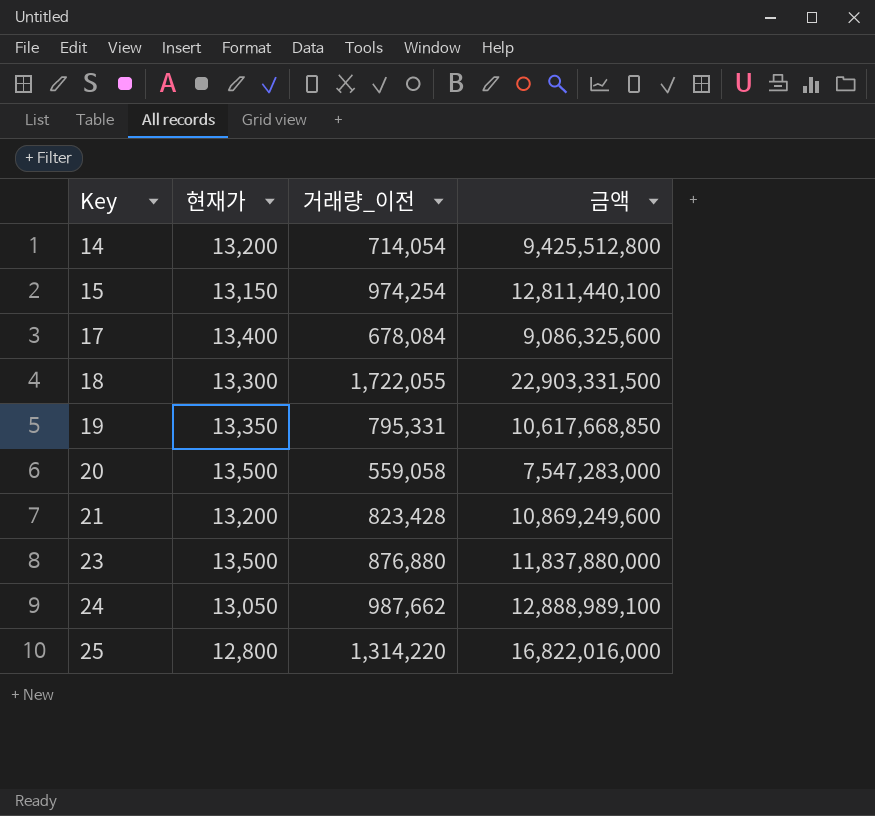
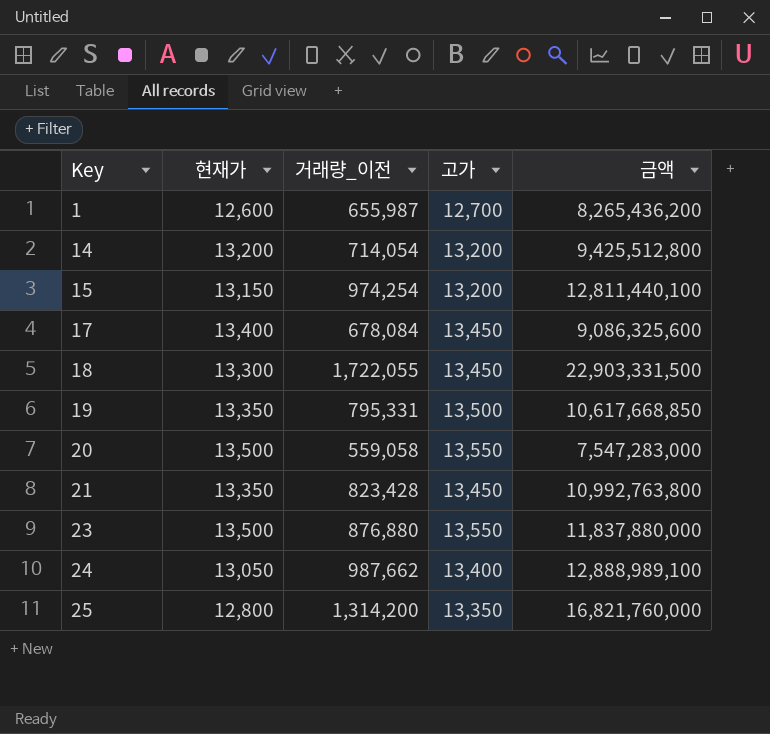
column 고가 | position: none -> 4
row 1: none -> 12,600 | 655,987 | 12,700 | 8,265,436,200
21 | 현재가: 13,200 -> 13,350
21 | 금액: 10,869,249,600 -> 10,992,763,800
25 | 거래량_이전: 1,314,220 -> 1,314,200
25 | 금액: 16,822,016,000 -> 16,821,760,000

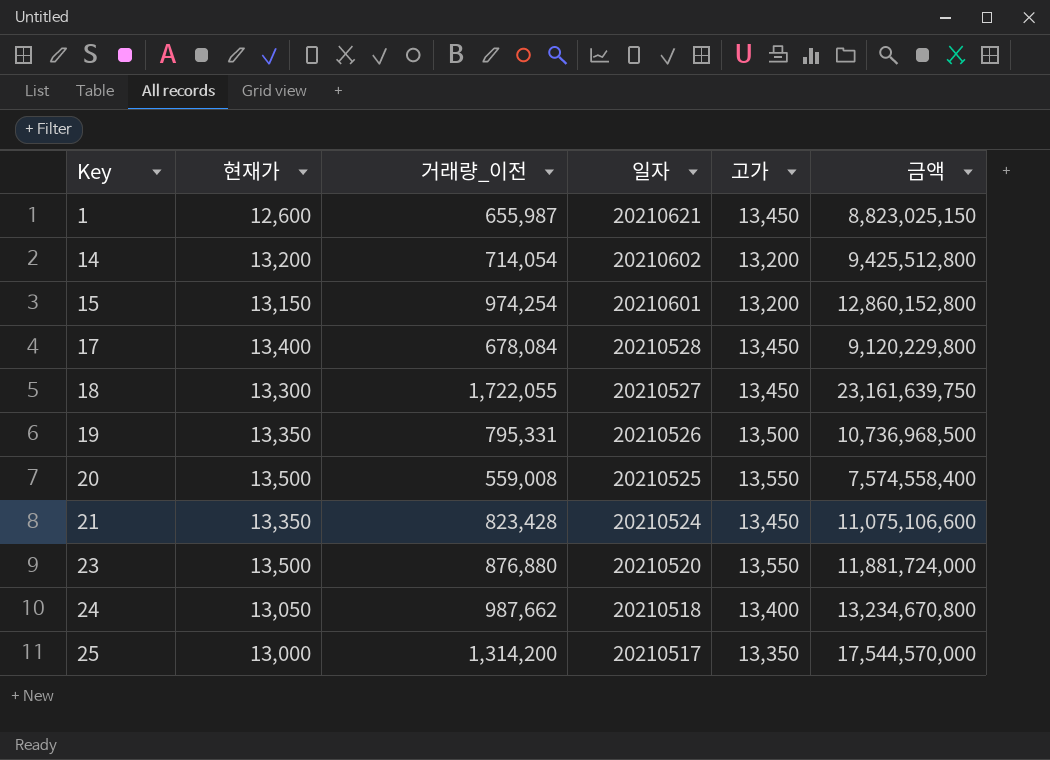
column 일자 | position: none -> 4
column 금액 | formula: [현재가] * [거래량_이전] -> [거래량_이전] * [고가]
1 | 고가: 12,700 -> 13,450
20 | 거래량_이전: 559,058 -> 559,008
25 | 현재가: 12,800 -> 13,000

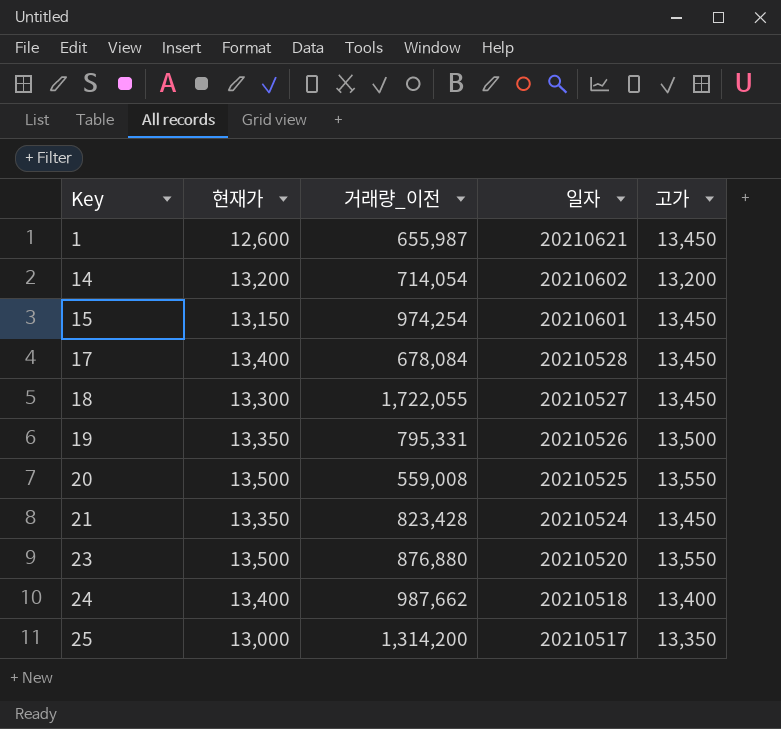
column 금액 | formula: [거래량_이전] * [고가] -> none
15 | 고가: 13,200 -> 13,450
24 | 현재가: 13,050 -> 13,400

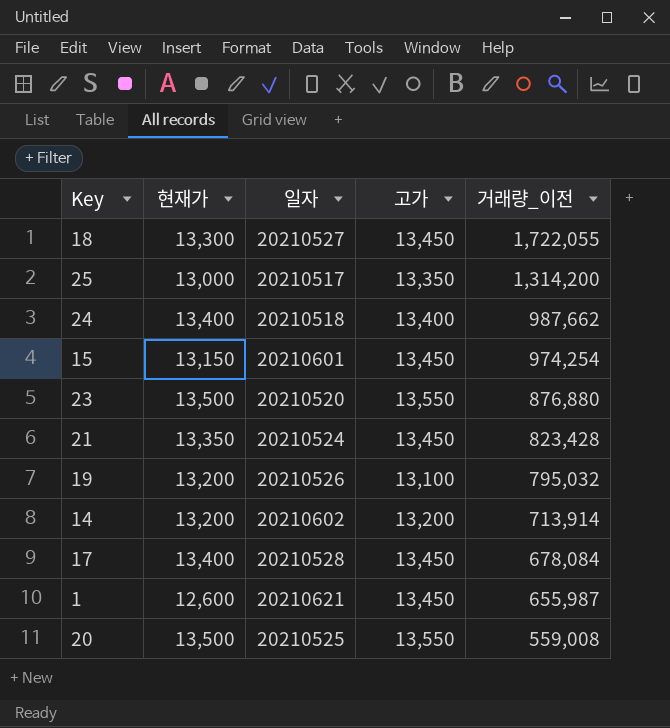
row order: Key ascending -> 거래량_이전 descending
column 거래량_이전 | position: 3 -> 5
19 | 현재가: 13,350 -> 13,200
19 | 고가: 13,500 -> 13,100
19 | 거래량_이전: 795,331 -> 795,032
14 | 거래량_이전: 714,054 -> 713,914

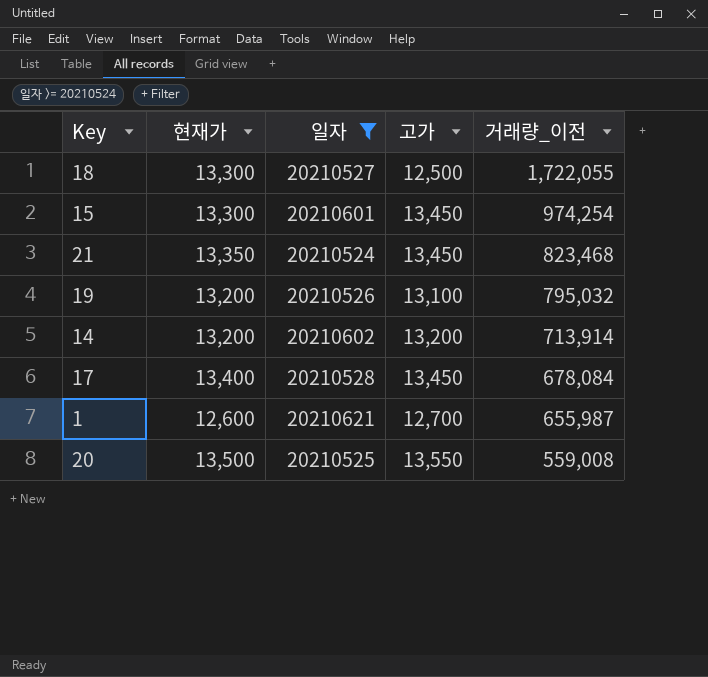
filter: none -> 일자 >= 20210524
18 | 고가: 13,450 -> 12,500
15 | 현재가: 13,150 -> 13,300
21 | 거래량_이전: 823,428 -> 823,468
1 | 고가: 13,450 -> 12,700

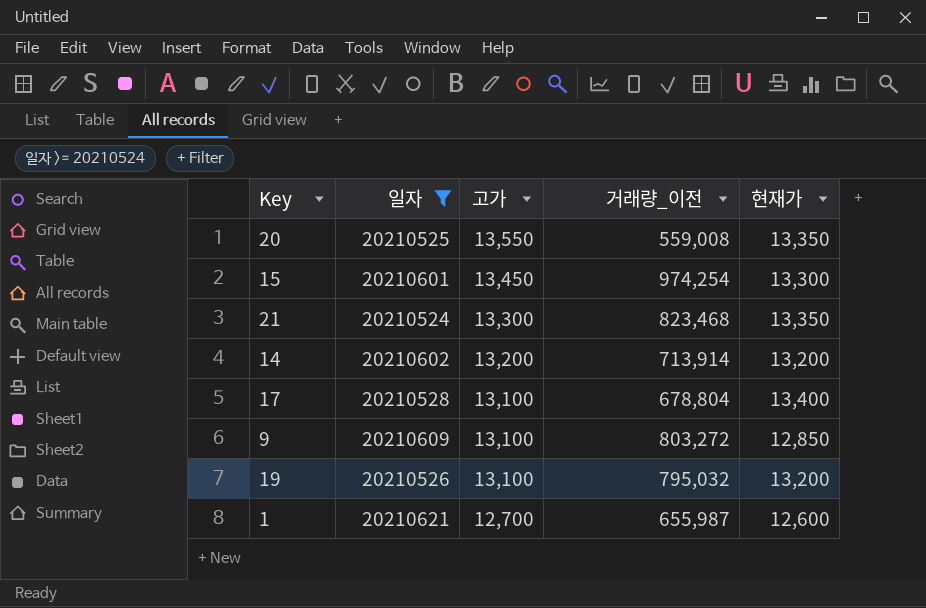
row order: 거래량_이전 descending -> 고가 descending
column 현재가 | position: 2 -> 5
row 18: 13,300 | 20210527 | 12,500 | 1,722,055 -> none
20 | 현재가: 13,500 -> 13,350
21 | 고가: 13,450 -> 13,300
17 | 고가: 13,450 -> 13,100
17 | 거래량_이전: 678,084 -> 678,804
row 9: none -> 20210609 | 13,100 | 803,272 | 12,850

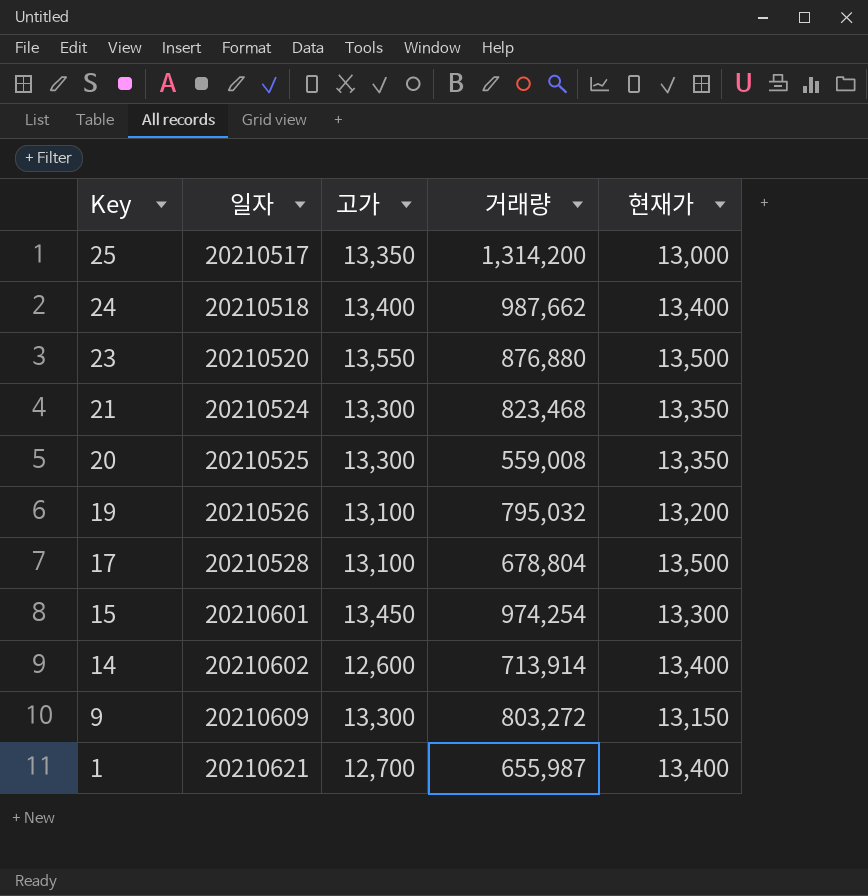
filter: 일자 >= 20210524 -> none
row order: 고가 descending -> Key descending
column name: 거래량_이전 -> 거래량
20 | 고가: 13,550 -> 13,300
17 | 현재가: 13,400 -> 13,500
14 | 고가: 13,200 -> 12,600
14 | 현재가: 13,200 -> 13,400
9 | 고가: 13,100 -> 13,300
9 | 현재가: 12,850 -> 13,150
1 | 현재가: 12,600 -> 13,400

